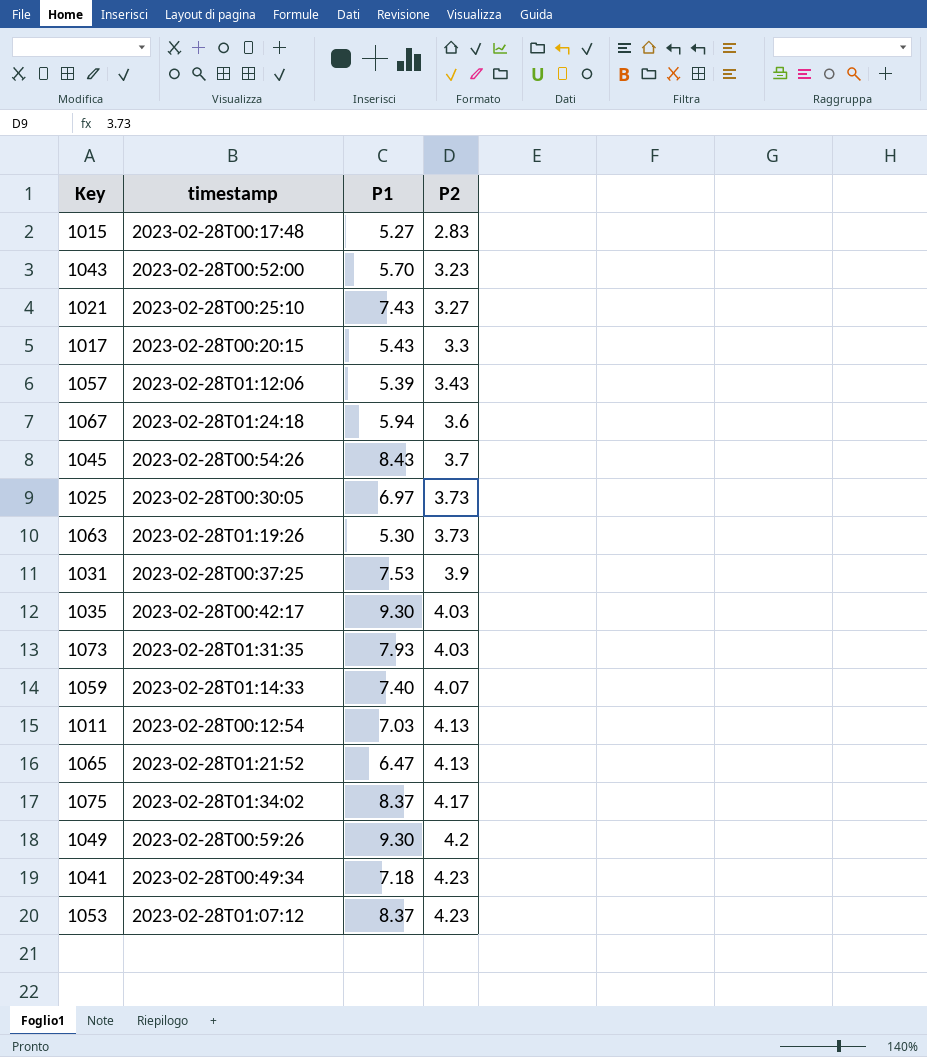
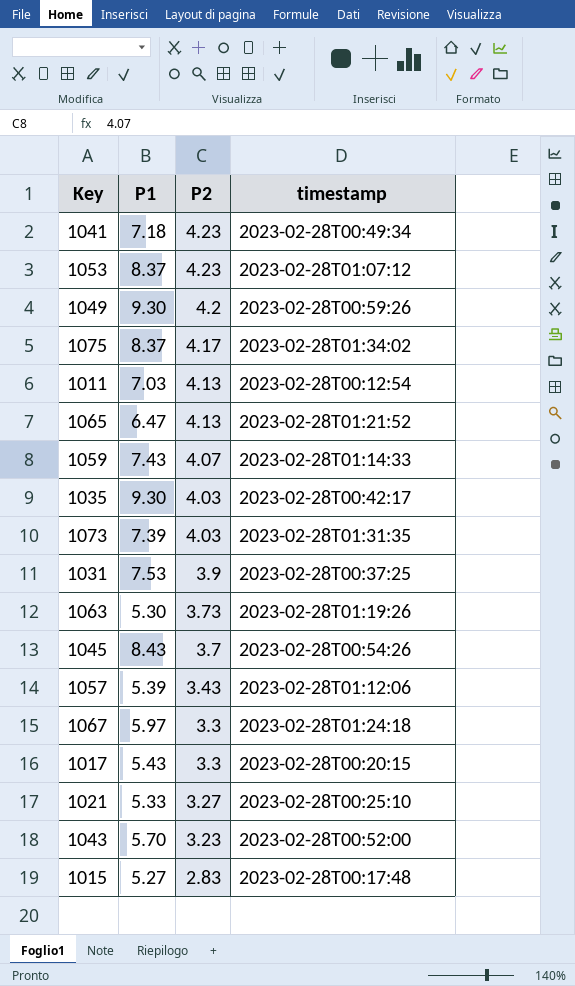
row order: P2 ascending -> P2 descending
column timestamp | position: 2 -> 4
row 1025: 2023-02-28T00:30:05 | 6.97 | 3.73 -> none
1059 | P1: 7.40 -> 7.43
1073 | P1: 7.93 -> 7.39
1067 | P1: 5.94 -> 5.97
1067 | P2: 3.6 -> 3.3
1021 | P1: 7.43 -> 5.33

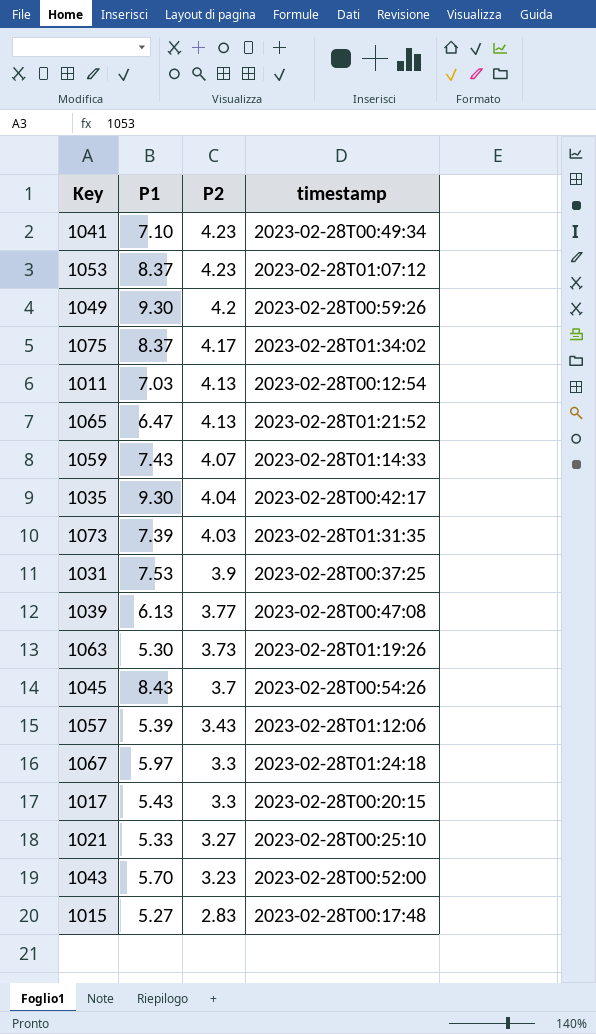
1041 | P1: 7.18 -> 7.10
1035 | P2: 4.03 -> 4.04
row 1039: none -> 6.13 | 3.77 | 2023-02-28T00:47:08

